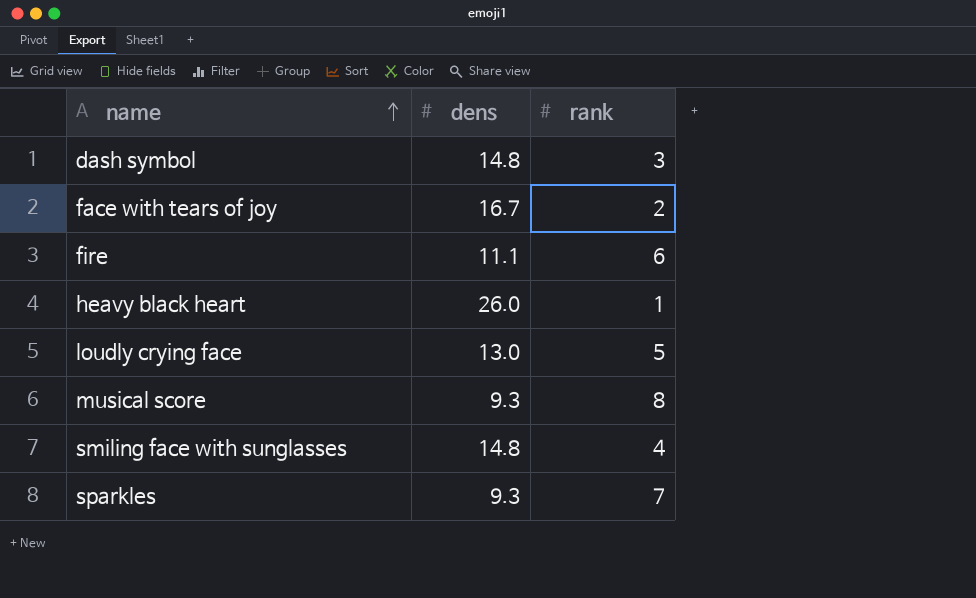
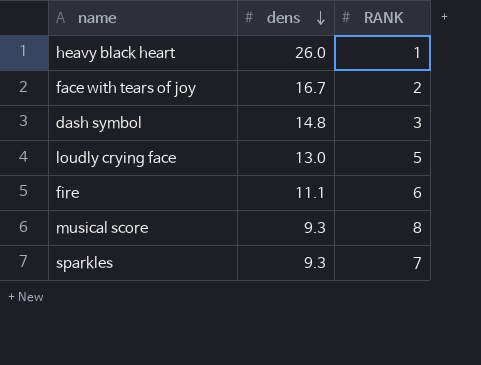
row order: name ascending -> dens descending
column name: rank -> RANK
row smiling face with sunglasses: 14.8 | 4 -> none

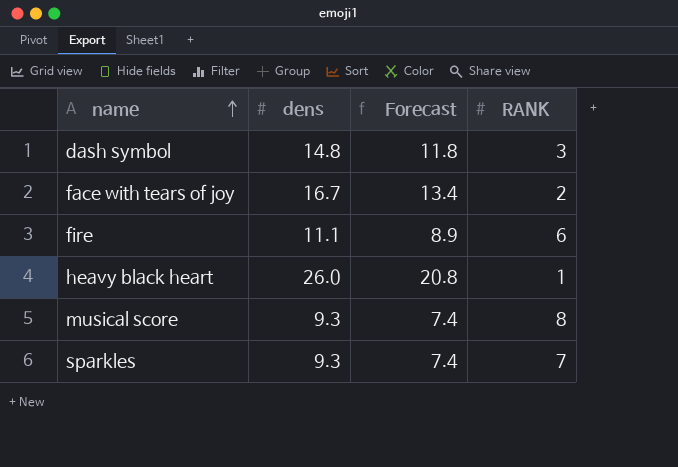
row order: dens descending -> name ascending
column Forecast | formula: none -> [dens] * 0.8
row loudly crying face: 13.0 | 5 -> none

